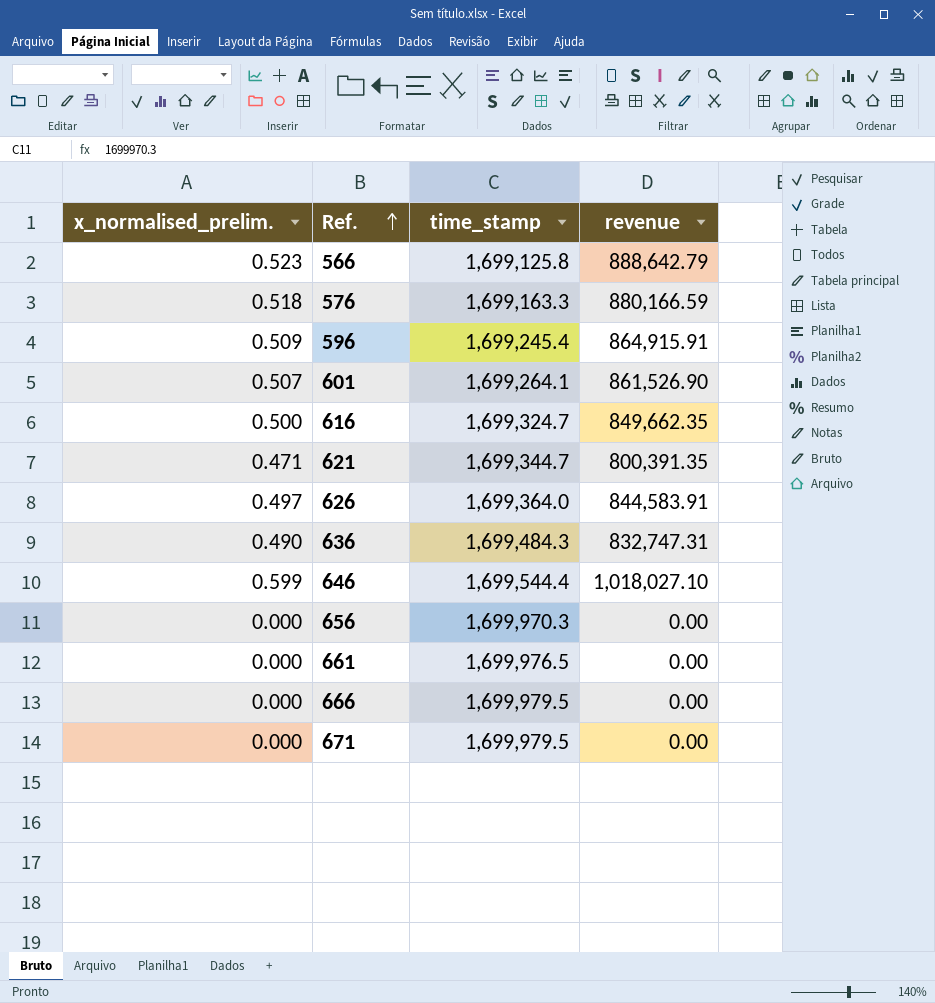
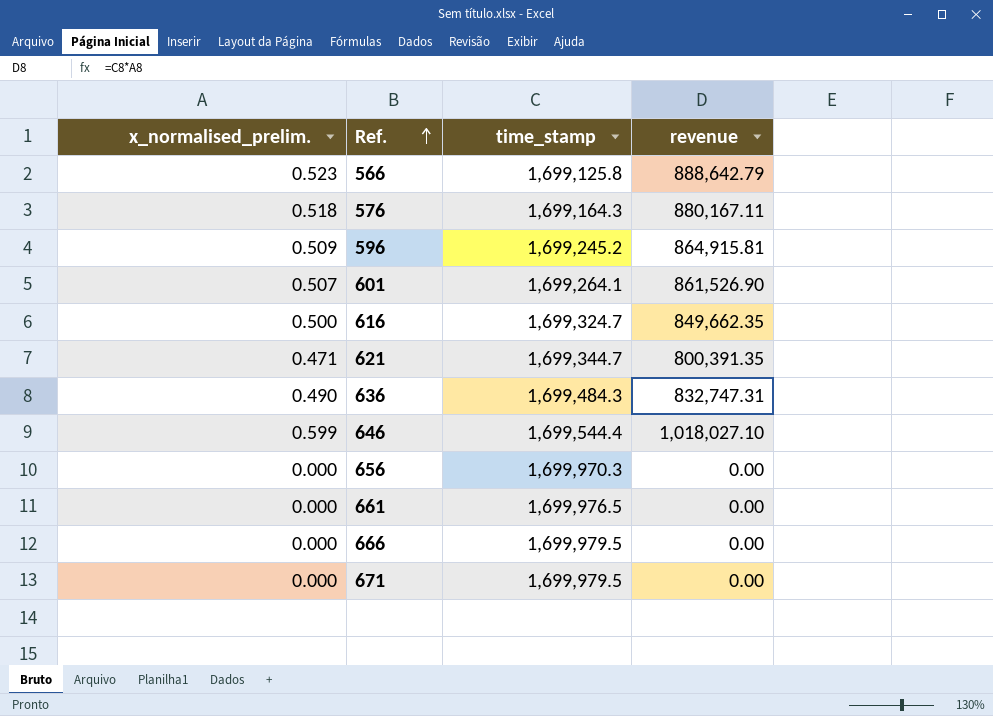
row 626: 0.497 | 1,699,364.0 | 844,583.91 -> none
576 | time_stamp: 1,699,163.3 -> 1,699,164.3
576 | revenue: 880,166.59 -> 880,167.11
596 | time_stamp: 1,699,245.4 -> 1,699,245.2
596 | revenue: 864,915.91 -> 864,915.81

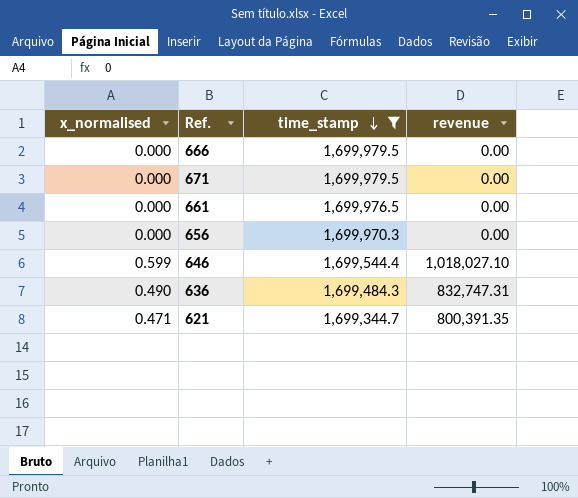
filter: none -> time_stamp >= 1,699,344.7
row order: Ref. ascending -> time_stamp descending
column name: x_normalised_prelim. -> x_normalised

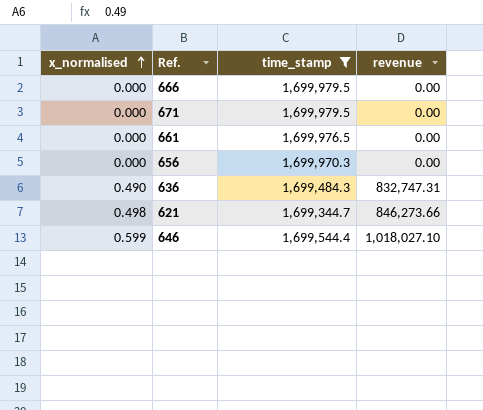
row order: time_stamp descending -> x_normalised ascending
621 | x_normalised: 0.471 -> 0.498
621 | revenue: 800,391.35 -> 846,273.66

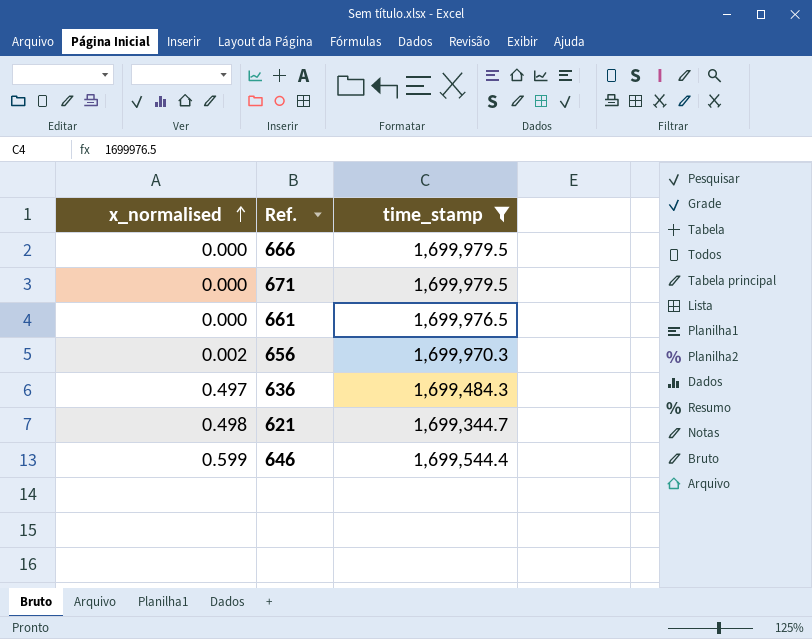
column revenue | formula: [x_normalised] * [time_stamp] -> none
656 | x_normalised: 0.000 -> 0.002
636 | x_normalised: 0.490 -> 0.497

